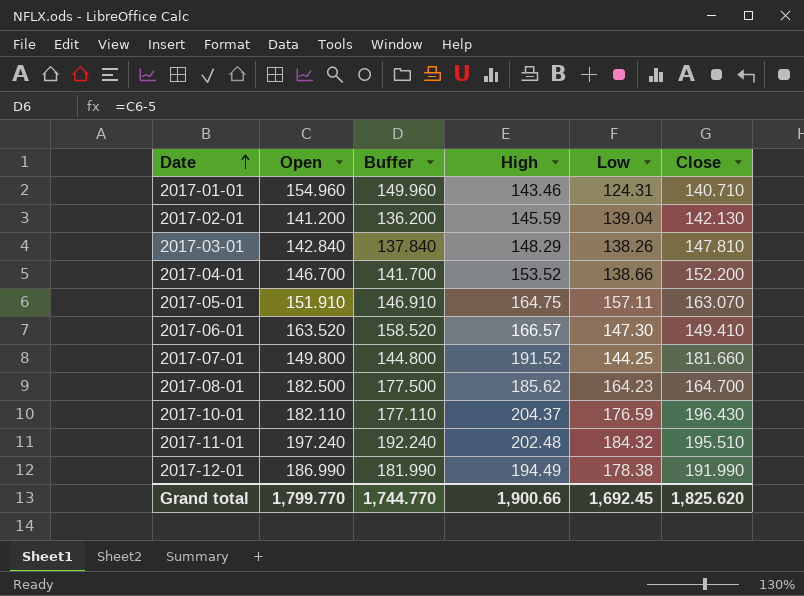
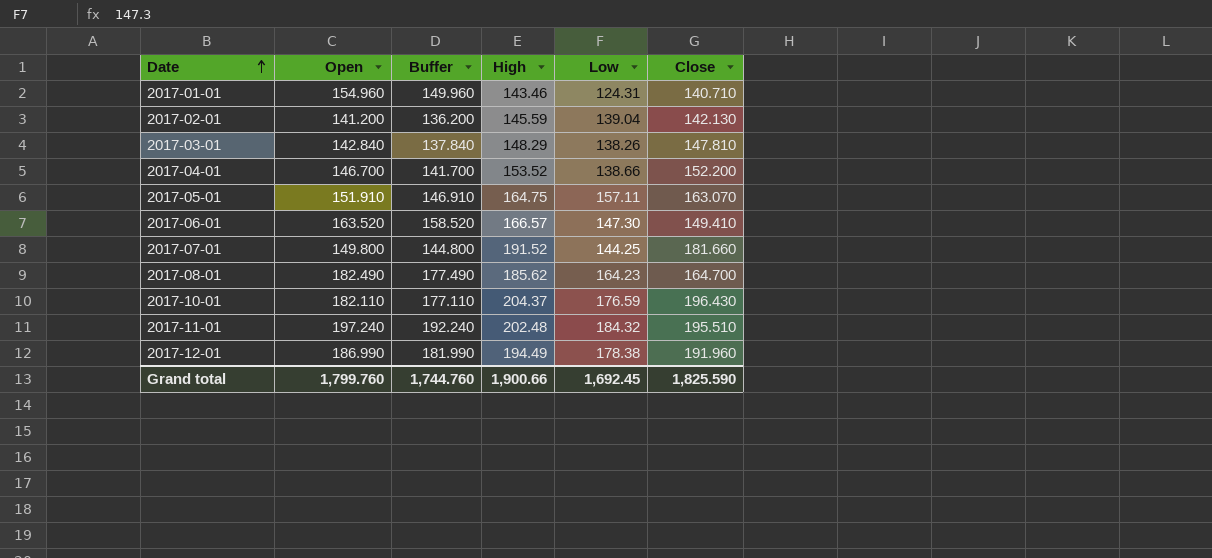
2017-08-01 | Open: 182.500 -> 182.490
2017-08-01 | Buffer: 177.500 -> 177.490
2017-12-01 | Close: 191.990 -> 191.960
Grand total | Open: 1,799.770 -> 1,799.760
Grand total | Buffer: 1,744.770 -> 1,744.760
Grand total | Close: 1,825.620 -> 1,825.590

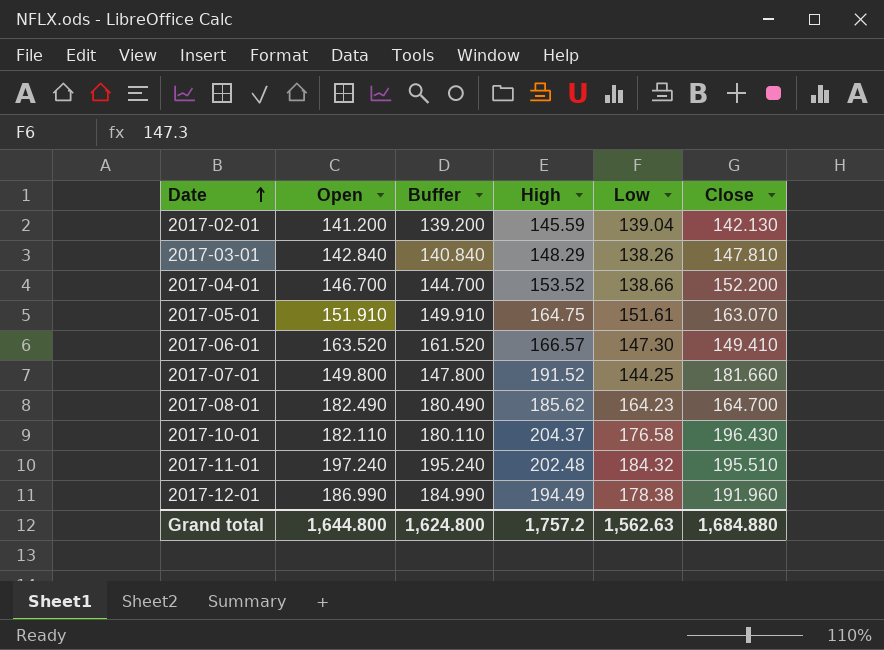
column Buffer | formula: [Open] - 5 -> [Open] - 2
row 2017-01-01: 154.960 | 149.960 | 143.46 | 124.31 | 140.710 -> none
2017-05-01 | Low: 157.11 -> 151.61
2017-10-01 | Low: 176.59 -> 176.58
Grand total | Open: 1,799.760 -> 1,644.800
Grand total | Buffer: 1,744.760 -> 1,624.800
Grand total | High: 1,900.66 -> 1,757.2
Grand total | Low: 1,692.45 -> 1,562.63
Grand total | Close: 1,825.590 -> 1,684.880

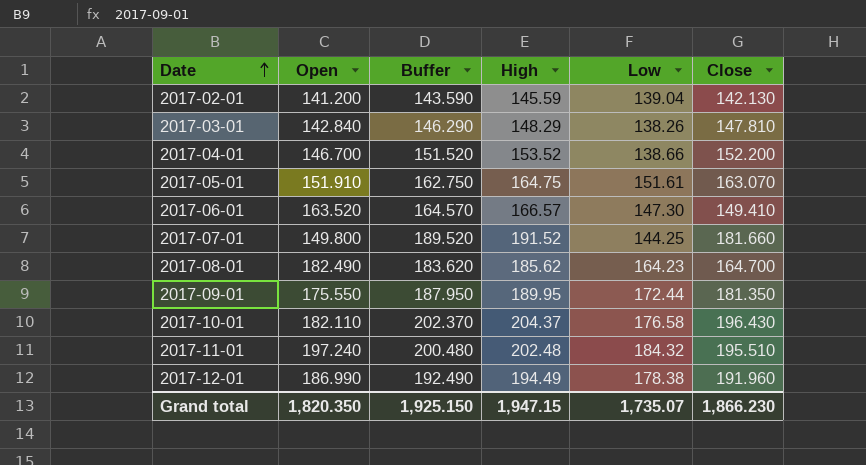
column Buffer | formula: [Open] - 2 -> [High] - 2
row 2017-09-01: none -> 175.550 | 187.950 | 189.95 | 172.44 | 181.350
Grand total | Open: 1,644.800 -> 1,820.350
Grand total | Buffer: 1,624.800 -> 1,925.150
Grand total | High: 1,757.2 -> 1,947.15
Grand total | Low: 1,562.63 -> 1,735.07
Grand total | Close: 1,684.880 -> 1,866.230

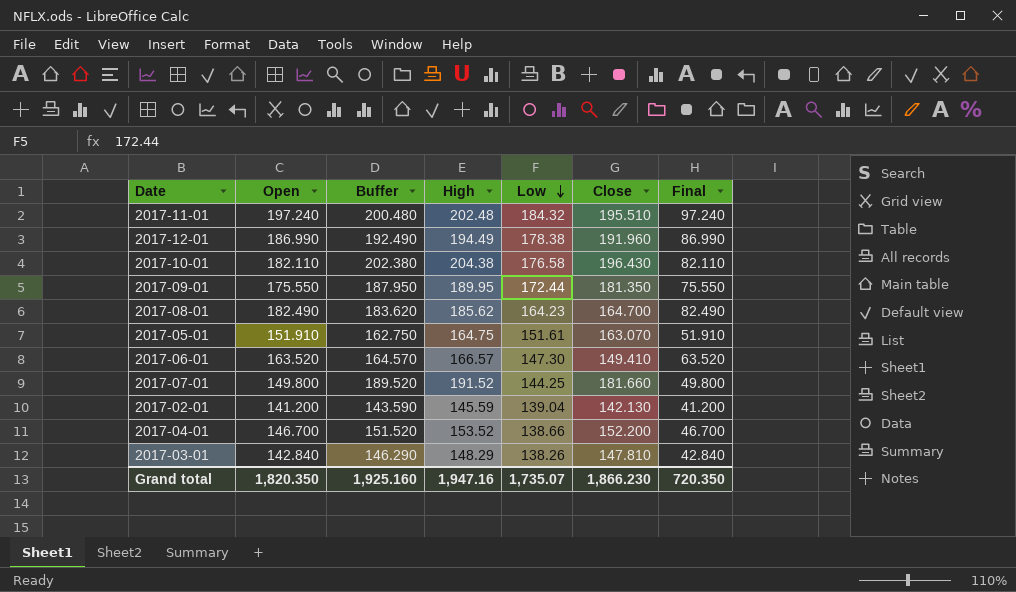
row order: Date ascending -> Low descending
column Final | formula: none -> [Open] - 100
2017-10-01 | Buffer: 202.370 -> 202.380
2017-10-01 | High: 204.37 -> 204.38
Grand total | Buffer: 1,925.150 -> 1,925.160
Grand total | High: 1,947.15 -> 1,947.16

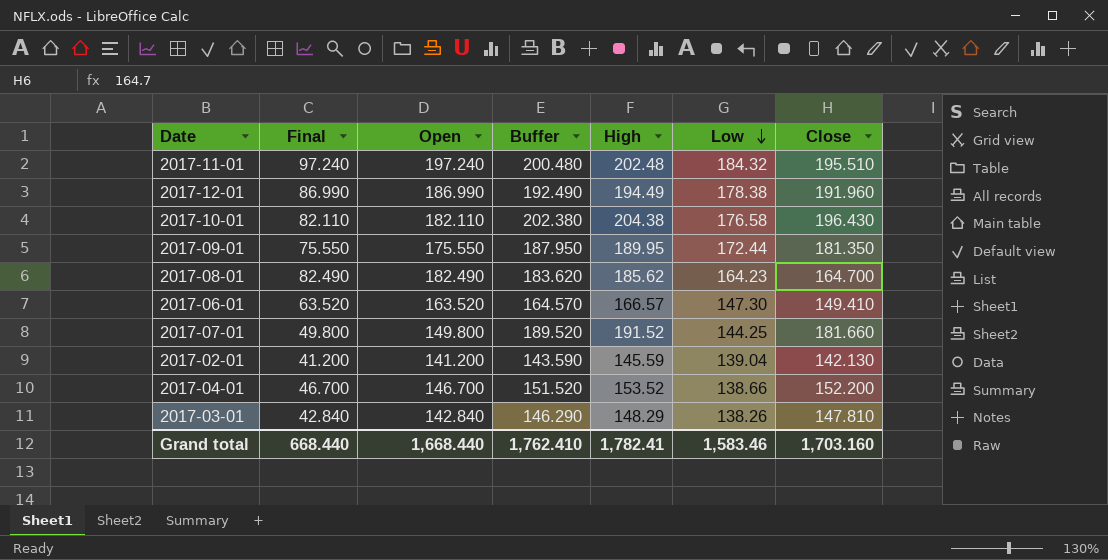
column Final | position: 7 -> 2
row 2017-05-01: 151.910 | 162.750 | 164.75 | 151.61 | 163.070 | 51.910 -> none
Grand total | Final: 720.350 -> 668.440
Grand total | Open: 1,820.350 -> 1,668.440
Grand total | Buffer: 1,925.160 -> 1,762.410
Grand total | High: 1,947.16 -> 1,782.41
Grand total | Low: 1,735.07 -> 1,583.46
Grand total | Close: 1,866.230 -> 1,703.160

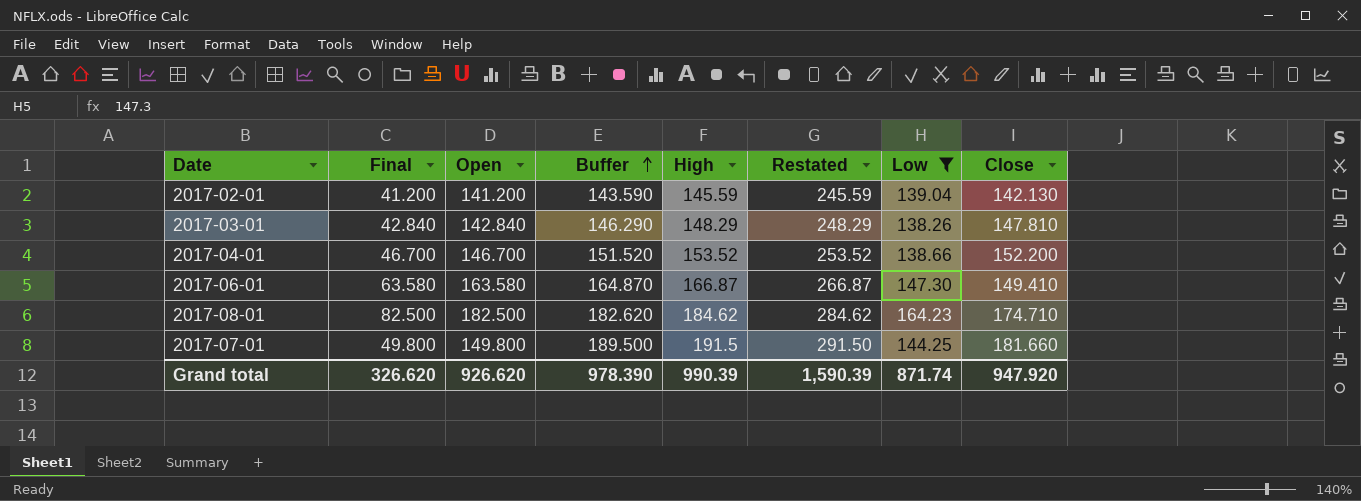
filter: none -> Low <= 164.23
row order: Low descending -> Buffer ascending
column Restated | formula: none -> [High] + 100
2017-06-01 | Final: 63.520 -> 63.580
2017-06-01 | Open: 163.520 -> 163.580
2017-06-01 | Buffer: 164.570 -> 164.870
2017-06-01 | High: 166.57 -> 166.87
2017-08-01 | Final: 82.490 -> 82.500
2017-08-01 | Open: 182.490 -> 182.500
2017-08-01 | Buffer: 183.620 -> 182.620
2017-08-01 | High: 185.62 -> 184.62
2017-08-01 | Close: 164.700 -> 174.710
2017-07-01 | Buffer: 189.520 -> 189.500
2017-07-01 | High: 191.52 -> 191.5
Grand total | Final: 668.440 -> 326.620
Grand total | Open: 1,668.440 -> 926.620
Grand total | Buffer: 1,762.410 -> 978.390
Grand total | High: 1,782.41 -> 990.39
Grand total | Low: 1,583.46 -> 871.74
Grand total | Close: 1,703.160 -> 947.920

